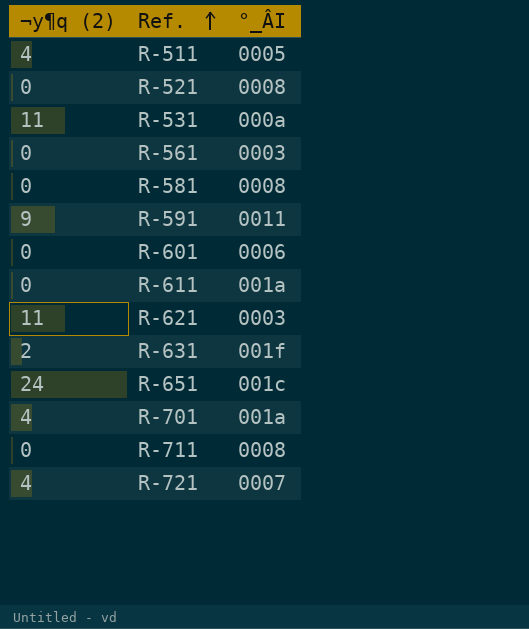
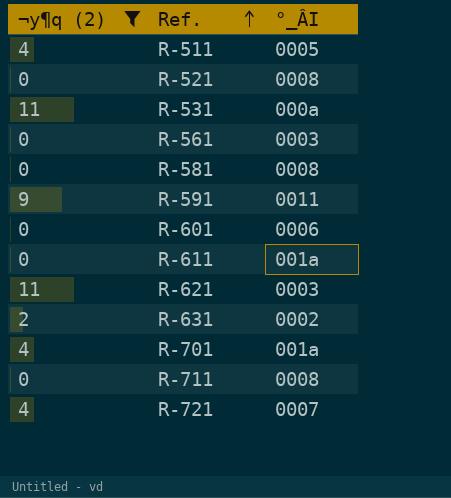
filter: none -> ¬y¶q (2) != 24
R-631 | °_ÂI: 001f -> 0002

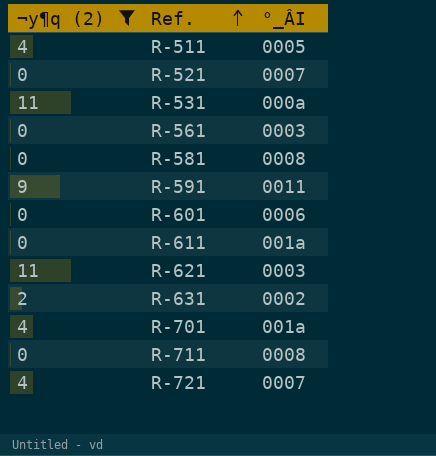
R-521 | °_ÂI: 0008 -> 0007

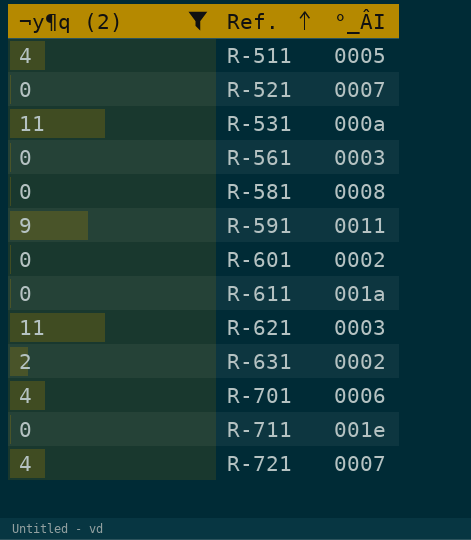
R-601 | °_ÂI: 0006 -> 0002
R-701 | °_ÂI: 001a -> 0006
R-711 | °_ÂI: 0008 -> 001e

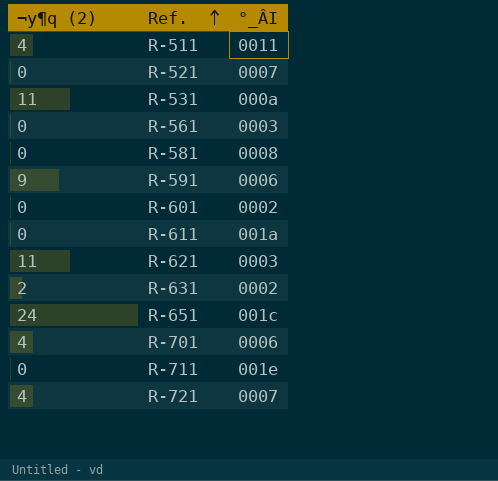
filter: ¬y¶q (2) != 24 -> none
R-511 | °_ÂI: 0005 -> 0011
R-591 | °_ÂI: 0011 -> 0006

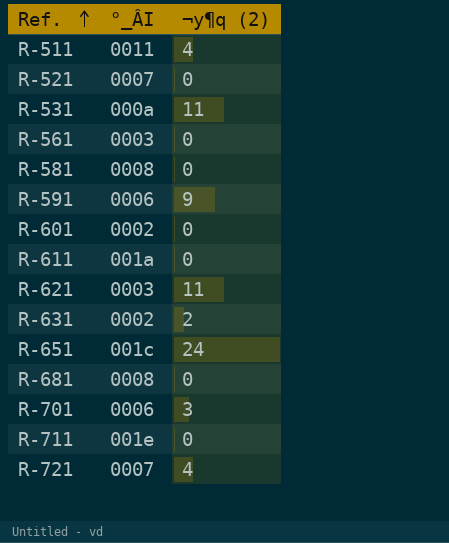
column ¬y¶q (2) | position: 1 -> 3
row R-681: none -> 0008 | 0
R-701 | ¬y¶q (2): 4 -> 3

